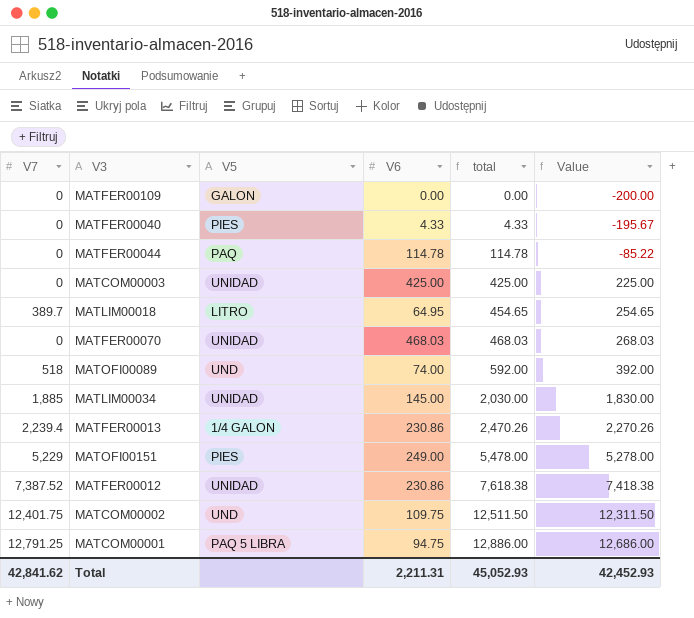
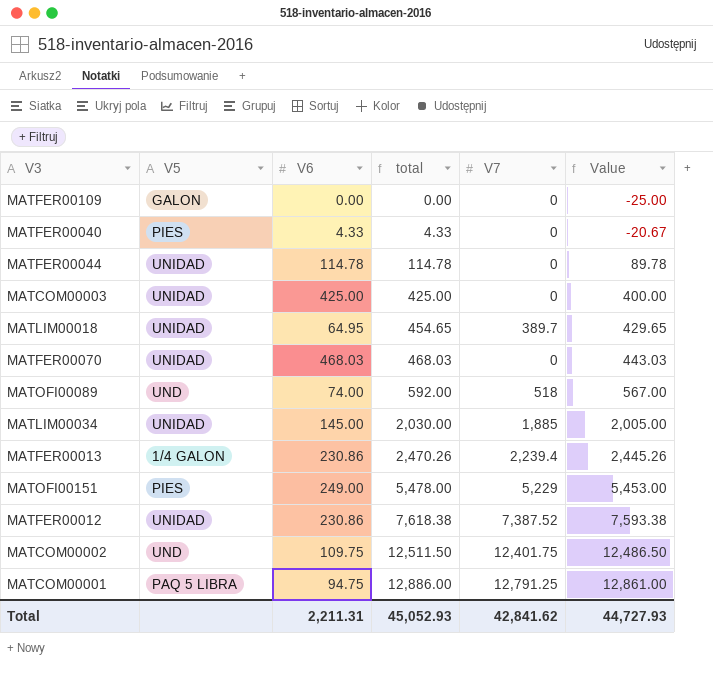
column V7 | position: 1 -> 5
column Value | formula: [total] - 200 -> [total] - 25
MATFER00044 | V5: PAQ -> UNIDAD
MATLIM00018 | V5: LITRO -> UNIDAD
Total | Value: 42,452.93 -> 44,727.93

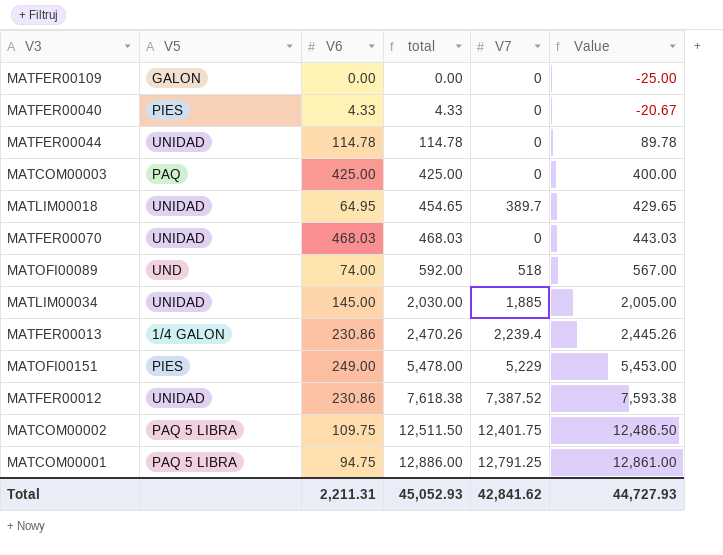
MATCOM00003 | V5: UNIDAD -> PAQ
MATCOM00002 | V5: UND -> PAQ 5 LIBRA

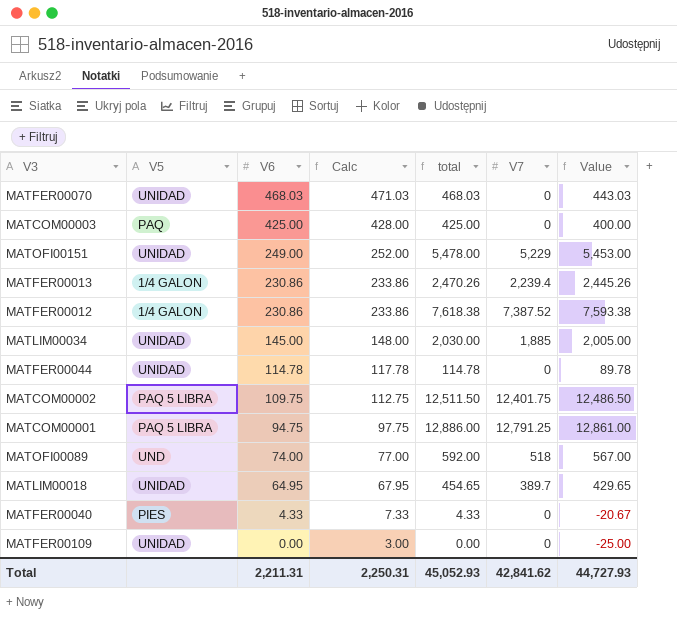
row order: total ascending -> V6 descending
column Calc | formula: none -> [V6] + 3
MATOFI00151 | V5: PIES -> UNIDAD
MATFER00012 | V5: UNIDAD -> 1/4 GALON
MATFER00109 | V5: GALON -> UNIDAD

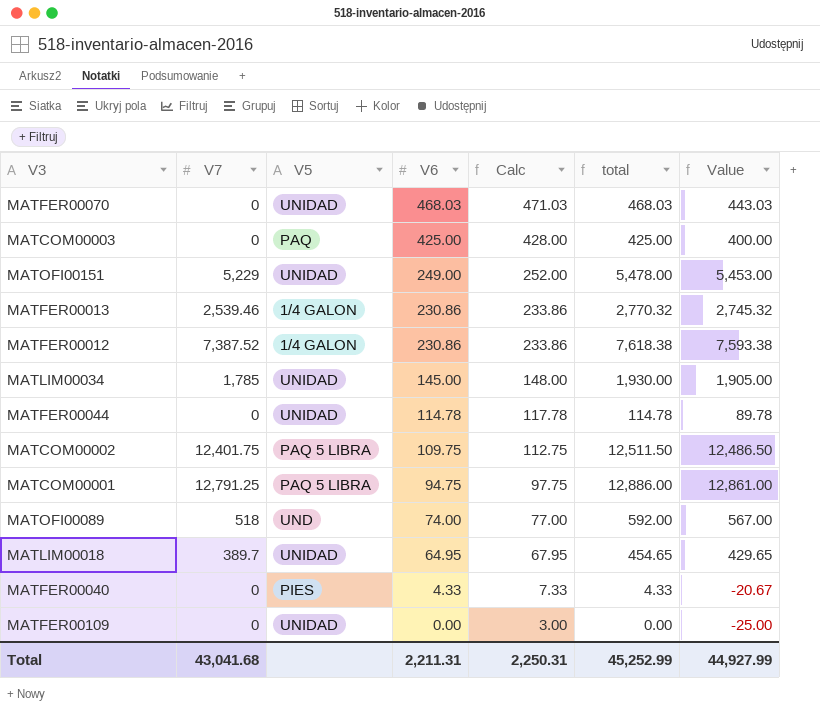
column V7 | position: 6 -> 2
MATFER00013 | V7: 2,239.4 -> 2,539.46
MATFER00013 | total: 2,470.26 -> 2,770.32
MATFER00013 | Value: 2,445.26 -> 2,745.32
MATLIM00034 | V7: 1,885 -> 1,785
MATLIM00034 | total: 2,030.00 -> 1,930.00
MATLIM00034 | Value: 2,005.00 -> 1,905.00
Total | V7: 42,841.62 -> 43,041.68
Total | total: 45,052.93 -> 45,252.99
Total | Value: 44,727.93 -> 44,927.99

